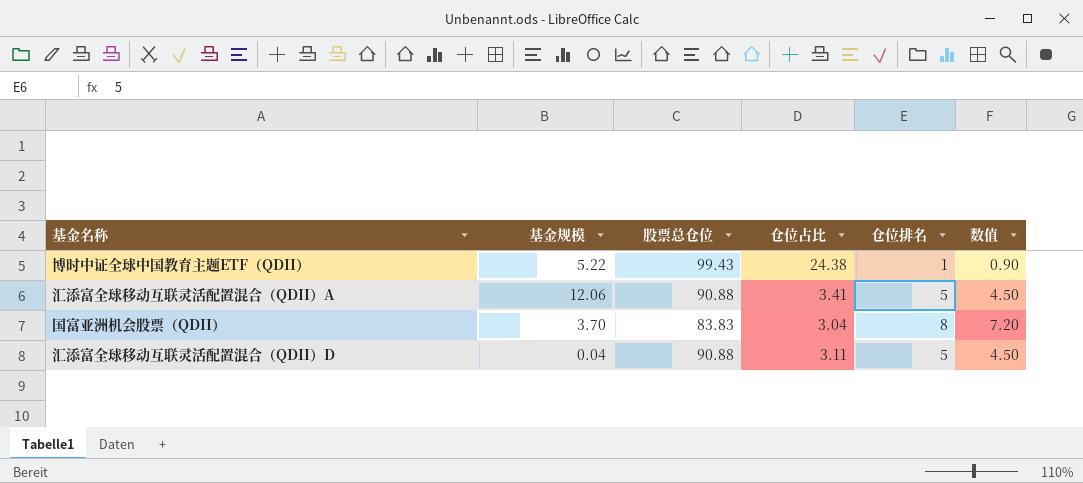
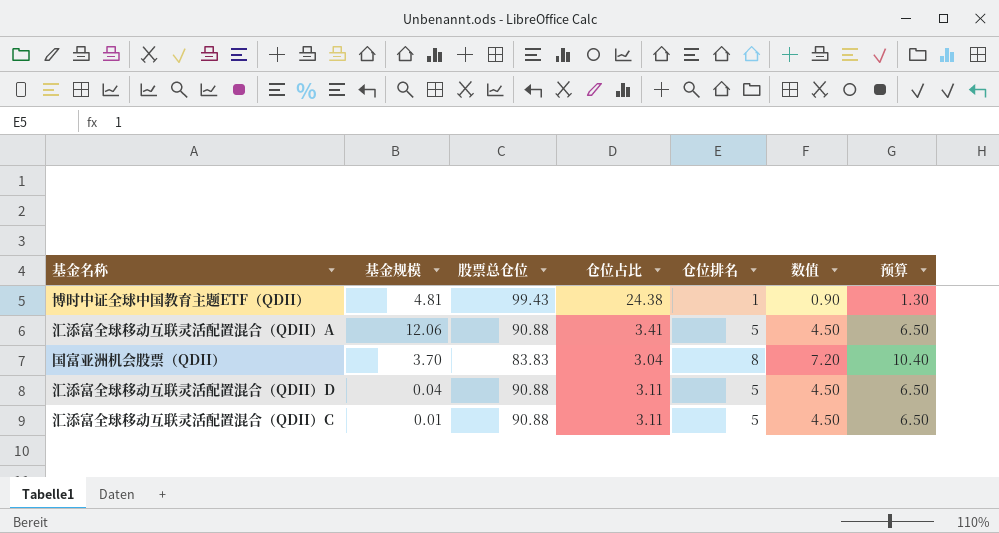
column 预算 | formula: none -> [仓位排名] * 1.3
博时中证全球中国教育主题ETF（QDII） | 基金规模: 5.22 -> 4.81
row 汇添富全球移动互联灵活配置混合（QDII）C: none -> 0.01 | 90.88 | 3.11 | 5 | 4.50 | 6.50

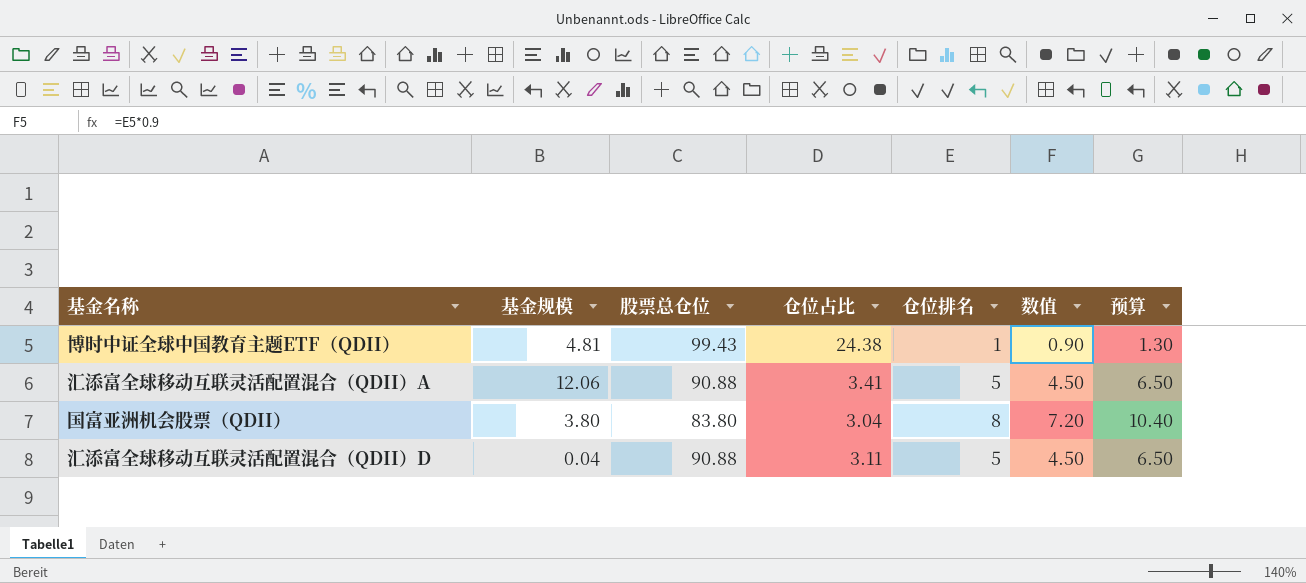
row 汇添富全球移动互联灵活配置混合（QDII）C: 0.01 | 90.88 | 3.11 | 5 | 4.50 | 6.50 -> none
国富亚洲机会股票（QDII） | 基金规模: 3.70 -> 3.80
国富亚洲机会股票（QDII） | 股票总仓位: 83.83 -> 83.80

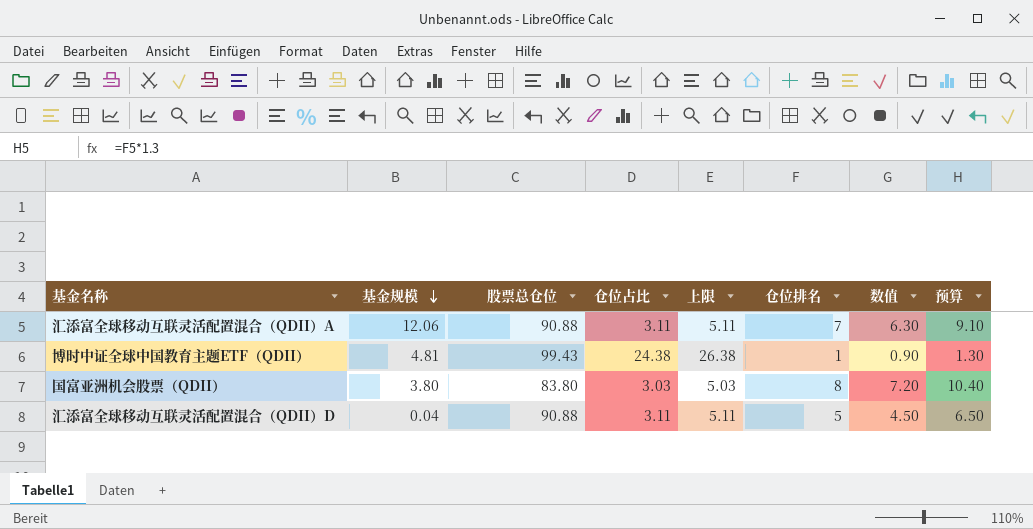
row order: none -> 基金规模 descending
column 上限 | formula: none -> [仓位占比] + 2
汇添富全球移动互联灵活配置混合（QDII）A | 仓位占比: 3.41 -> 3.11
汇添富全球移动互联灵活配置混合（QDII）A | 仓位排名: 5 -> 7
汇添富全球移动互联灵活配置混合（QDII）A | 数值: 4.50 -> 6.30
汇添富全球移动互联灵活配置混合（QDII）A | 预算: 6.50 -> 9.10
国富亚洲机会股票（QDII） | 仓位占比: 3.04 -> 3.03

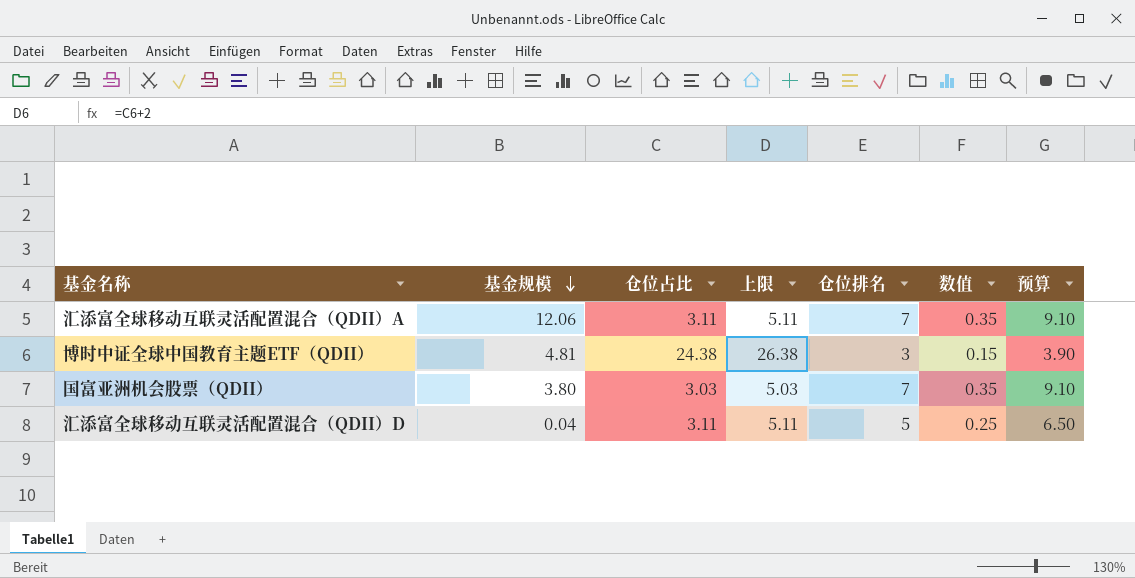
column 股票总仓位 | position: 3 -> none
column 数值 | formula: [仓位排名] * 0.9 -> [仓位排名] * 0.05
博时中证全球中国教育主题ETF（QDII） | 仓位排名: 1 -> 3
博时中证全球中国教育主题ETF（QDII） | 预算: 1.30 -> 3.90
国富亚洲机会股票（QDII） | 仓位排名: 8 -> 7
国富亚洲机会股票（QDII） | 预算: 10.40 -> 9.10

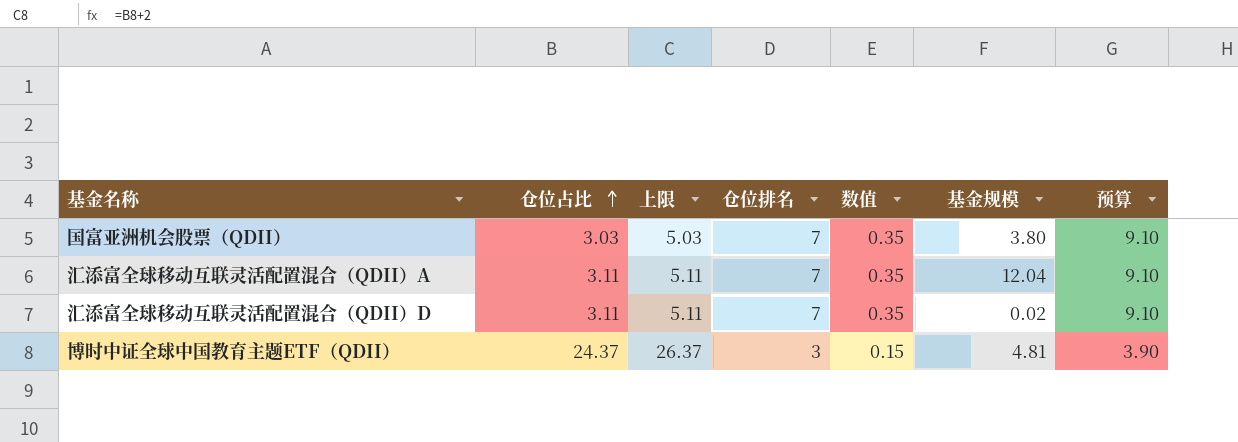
row order: 基金规模 descending -> 仓位占比 ascending
column 基金规模 | position: 2 -> 6
汇添富全球移动互联灵活配置混合（QDII）A | 基金规模: 12.06 -> 12.04
汇添富全球移动互联灵活配置混合（QDII）D | 仓位排名: 5 -> 7
汇添富全球移动互联灵活配置混合（QDII）D | 数值: 0.25 -> 0.35
汇添富全球移动互联灵活配置混合（QDII）D | 基金规模: 0.04 -> 0.02
汇添富全球移动互联灵活配置混合（QDII）D | 预算: 6.50 -> 9.10
博时中证全球中国教育主题ETF（QDII） | 仓位占比: 24.38 -> 24.37
博时中证全球中国教育主题ETF（QDII） | 上限: 26.38 -> 26.37

